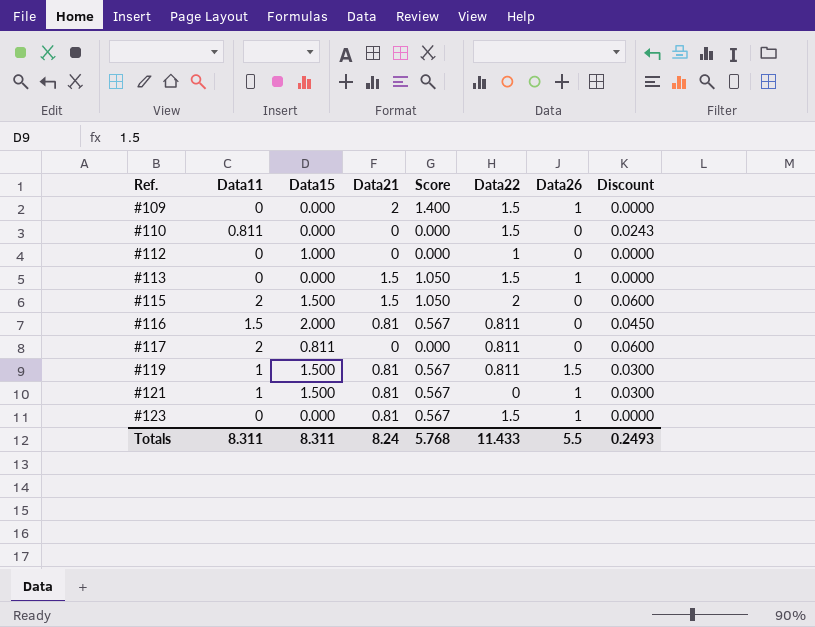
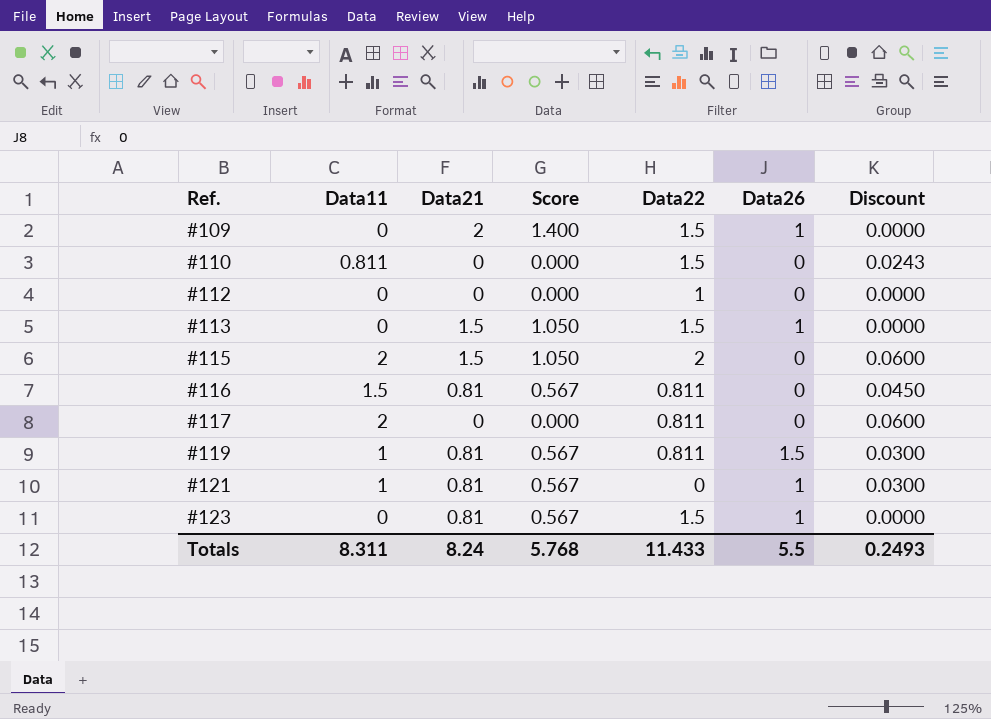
column Data15 | position: 3 -> none

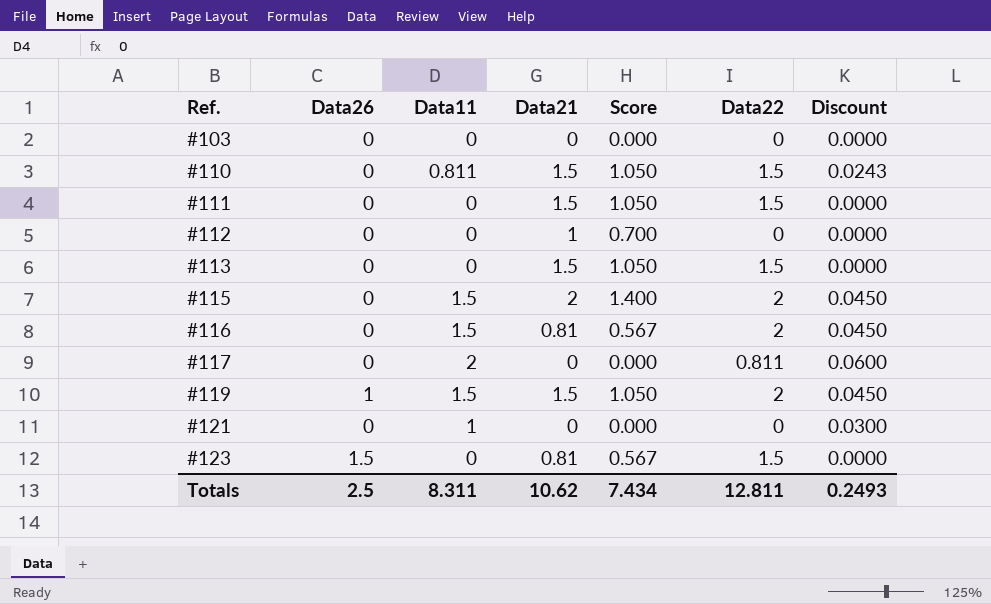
column Data26 | position: 6 -> 2
row #109: 0 | 2 | 1.400 | 1.5 | 1 | 0.0000 -> none
row #103: none -> 0 | 0 | 0 | 0.000 | 0 | 0.0000
#110 | Data21: 0 -> 1.5
#110 | Score: 0.000 -> 1.050
row #111: none -> 0 | 0 | 1.5 | 1.050 | 1.5 | 0.0000
#112 | Data21: 0 -> 1
#112 | Score: 0.000 -> 0.700
#112 | Data22: 1 -> 0
#113 | Data26: 1 -> 0
#115 | Data11: 2 -> 1.5
#115 | Data21: 1.5 -> 2
#115 | Score: 1.050 -> 1.400
#115 | Discount: 0.0600 -> 0.0450
#116 | Data22: 0.811 -> 2
#119 | Data26: 1.5 -> 1
#119 | Data11: 1 -> 1.5
#119 | Data21: 0.81 -> 1.5
#119 | Score: 0.567 -> 1.050
#119 | Data22: 0.811 -> 2
#119 | Discount: 0.0300 -> 0.0450
#121 | Data26: 1 -> 0
#121 | Data21: 0.81 -> 0
#121 | Score: 0.567 -> 0.000
#123 | Data26: 1 -> 1.5
Totals | Data26: 5.5 -> 2.5
Totals | Data21: 8.24 -> 10.62
Totals | Score: 5.768 -> 7.434
Totals | Data22: 11.433 -> 12.811

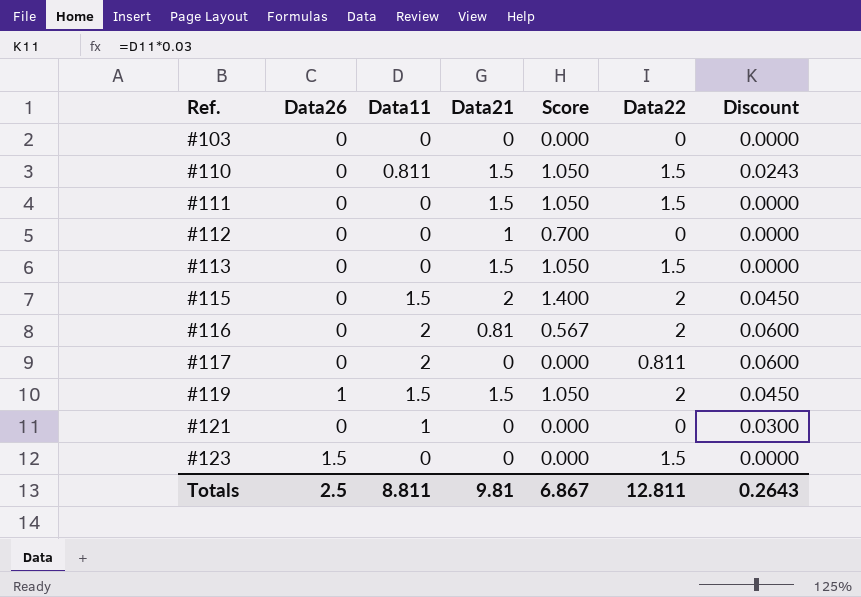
#116 | Data11: 1.5 -> 2
#116 | Discount: 0.0450 -> 0.0600
#123 | Data21: 0.81 -> 0
#123 | Score: 0.567 -> 0.000
Totals | Data11: 8.311 -> 8.811
Totals | Data21: 10.62 -> 9.81
Totals | Score: 7.434 -> 6.867
Totals | Discount: 0.2493 -> 0.2643

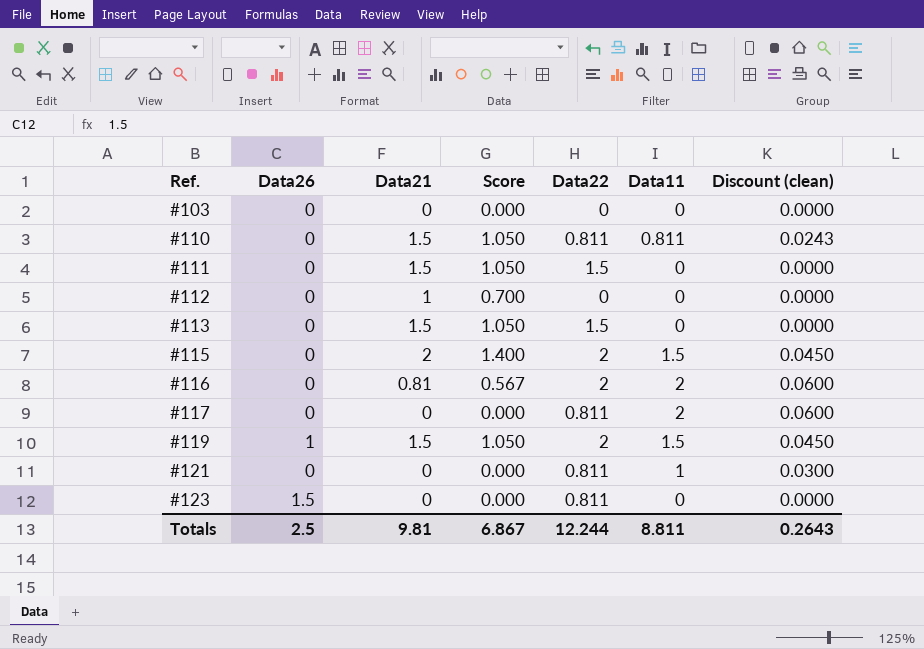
column Data11 | position: 3 -> 6
column name: Discount -> Discount (clean)
#110 | Data22: 1.5 -> 0.811
#121 | Data22: 0 -> 0.811
#123 | Data22: 1.5 -> 0.811
Totals | Data22: 12.811 -> 12.244

